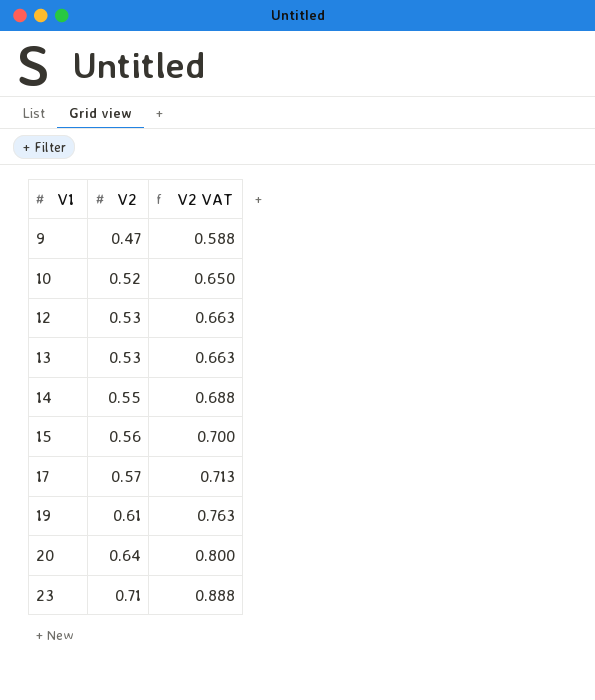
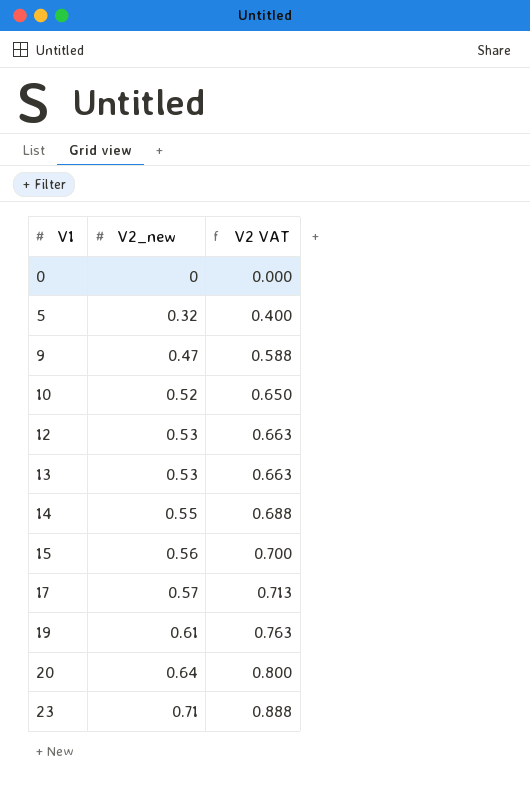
column name: V2 -> V2_new
row 0: none -> 0 | 0.000
row 5: none -> 0.32 | 0.400

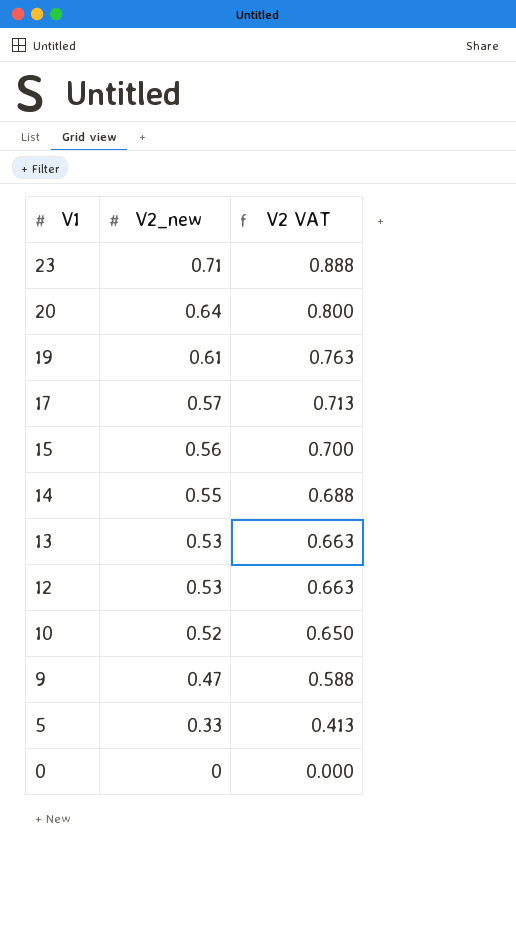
row order: V1 ascending -> V1 descending
5 | V2_new: 0.32 -> 0.33
5 | V2 VAT: 0.400 -> 0.413

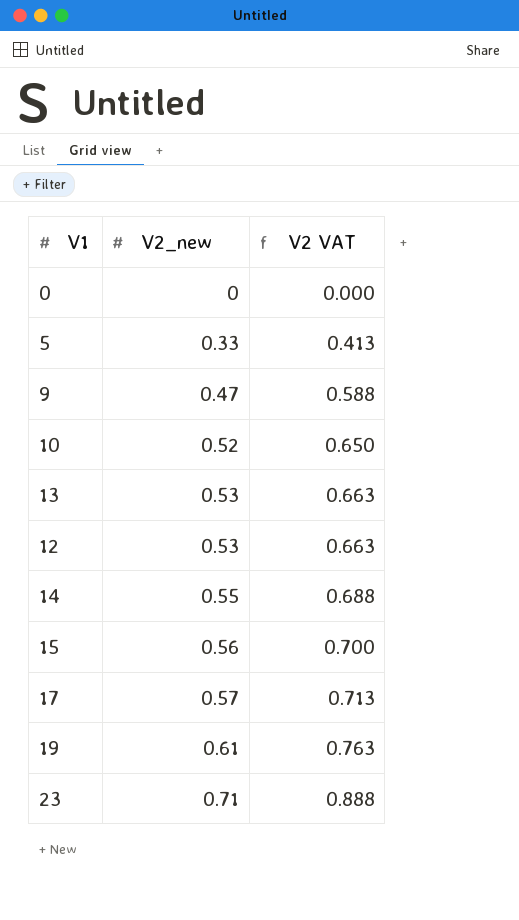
row order: V1 descending -> V2_new ascending
row 20: 0.64 | 0.800 -> none

